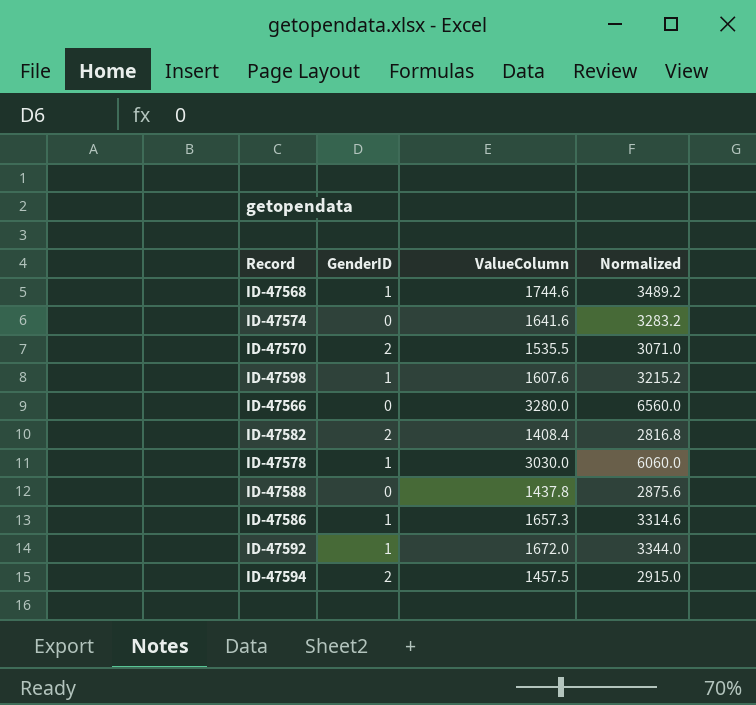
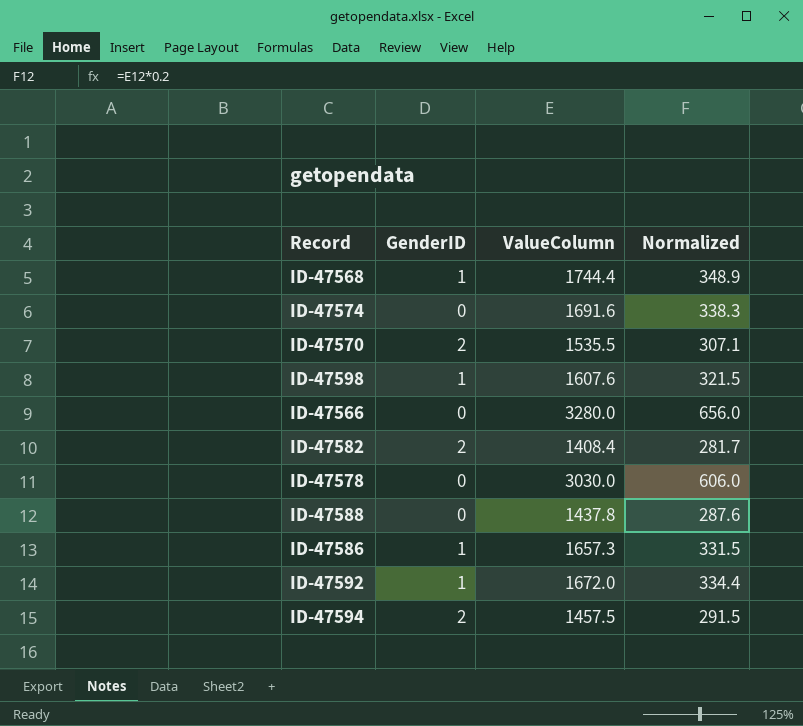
column Normalized | formula: [ValueColumn] * 2 -> [ValueColumn] * 0.2
ID-47568 | ValueColumn: 1744.6 -> 1744.4
ID-47574 | ValueColumn: 1641.6 -> 1691.6
ID-47578 | GenderID: 1 -> 0

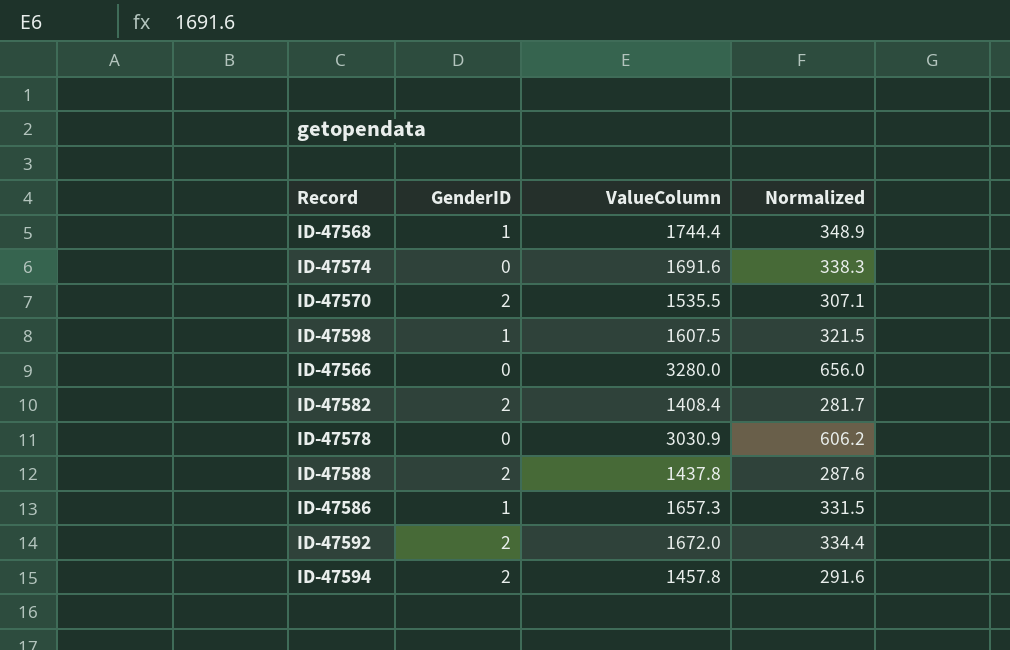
ID-47598 | ValueColumn: 1607.6 -> 1607.5
ID-47578 | ValueColumn: 3030.0 -> 3030.9
ID-47578 | Normalized: 606.0 -> 606.2
ID-47588 | GenderID: 0 -> 2
ID-47592 | GenderID: 1 -> 2
ID-47594 | ValueColumn: 1457.5 -> 1457.8
ID-47594 | Normalized: 291.5 -> 291.6

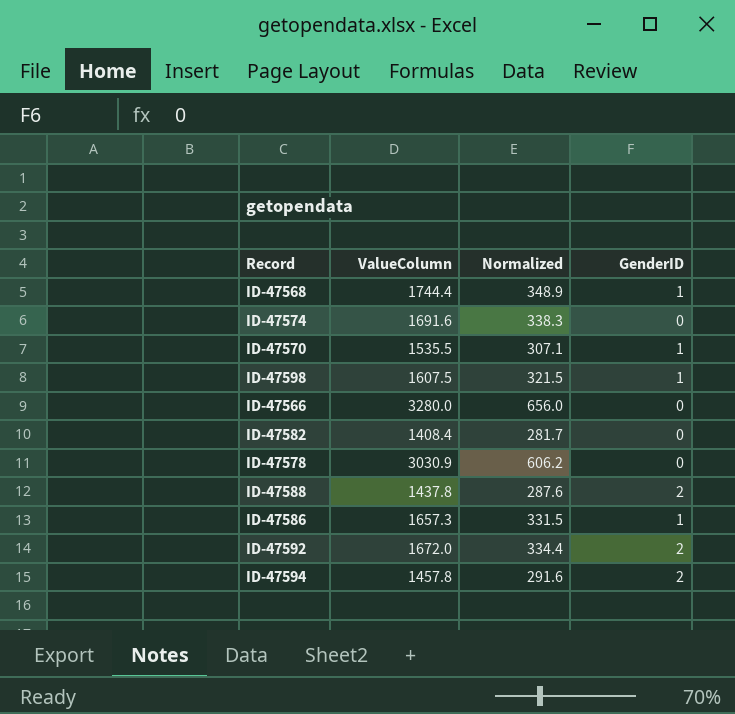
column GenderID | position: 2 -> 4
ID-47570 | GenderID: 2 -> 1
ID-47582 | GenderID: 2 -> 0

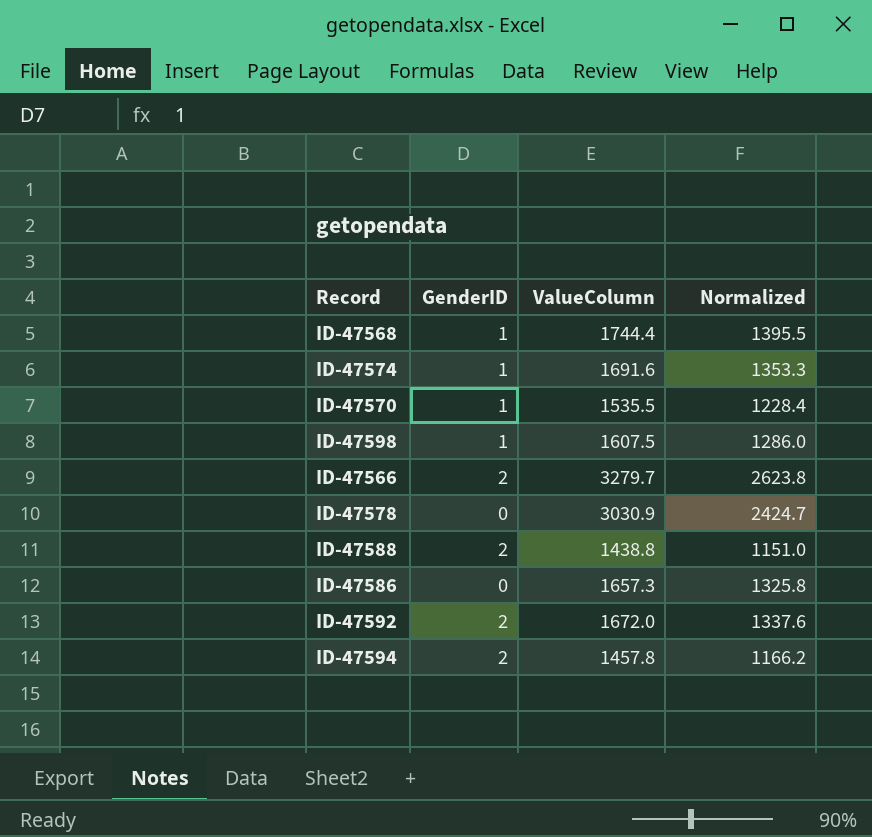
column GenderID | position: 4 -> 2
column Normalized | formula: [ValueColumn] * 0.2 -> [ValueColumn] * 0.8
row ID-47582: 1408.4 | 281.7 | 0 -> none
ID-47574 | GenderID: 0 -> 1
ID-47566 | GenderID: 0 -> 2
ID-47566 | ValueColumn: 3280.0 -> 3279.7
ID-47588 | ValueColumn: 1437.8 -> 1438.8
ID-47586 | GenderID: 1 -> 0

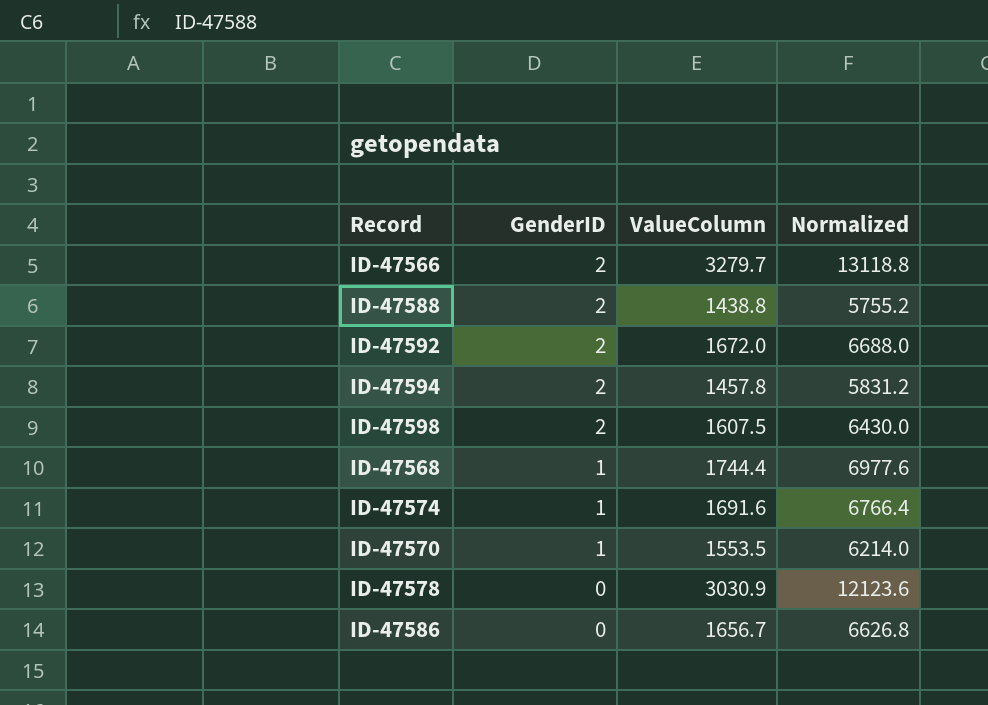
row order: none -> GenderID descending
column Normalized | formula: [ValueColumn] * 0.8 -> [ValueColumn] * 4
ID-47598 | GenderID: 1 -> 2
ID-47570 | ValueColumn: 1535.5 -> 1553.5
ID-47586 | ValueColumn: 1657.3 -> 1656.7

